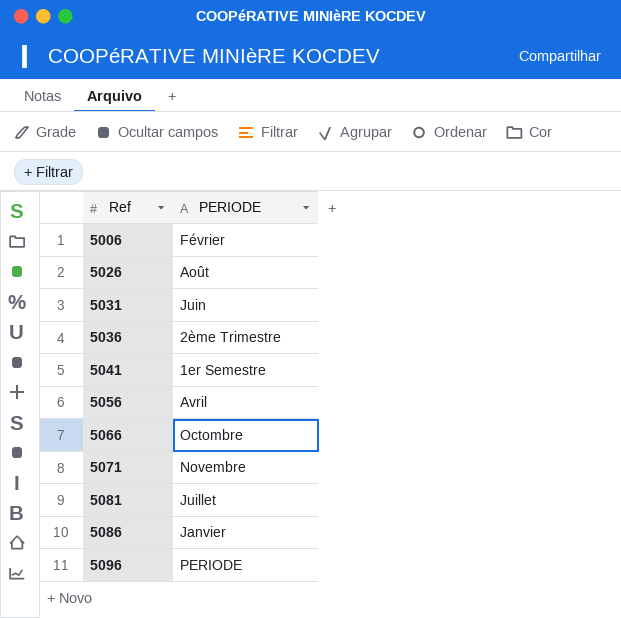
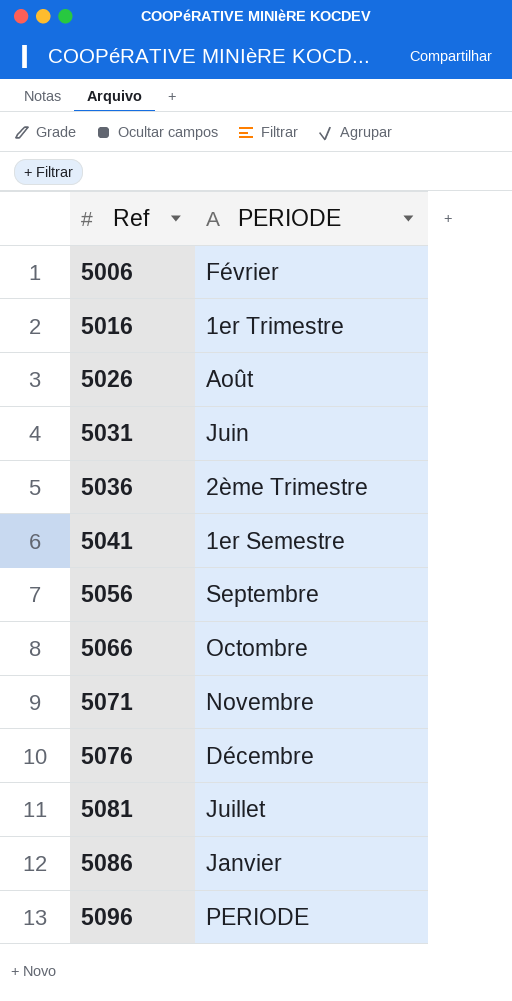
row 5016: none -> 1er Trimestre
5056 | PERIODE: Avril -> Septembre
row 5076: none -> Décembre

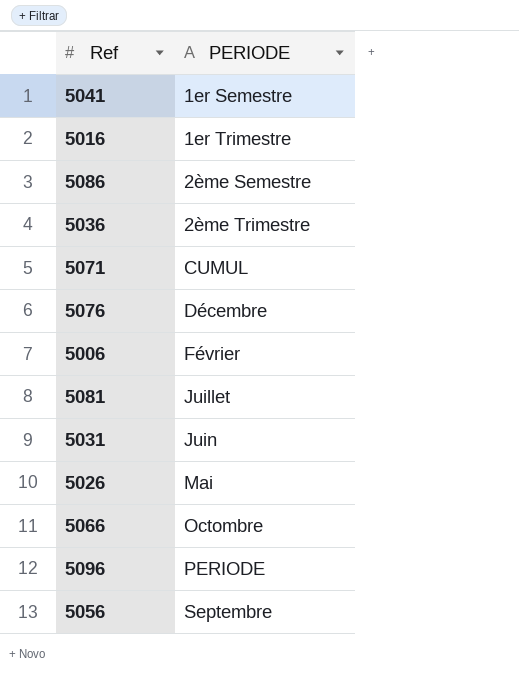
row order: Ref ascending -> PERIODE ascending
5086 | PERIODE: Janvier -> 2ème Semestre
5071 | PERIODE: Novembre -> CUMUL
5026 | PERIODE: Août -> Mai

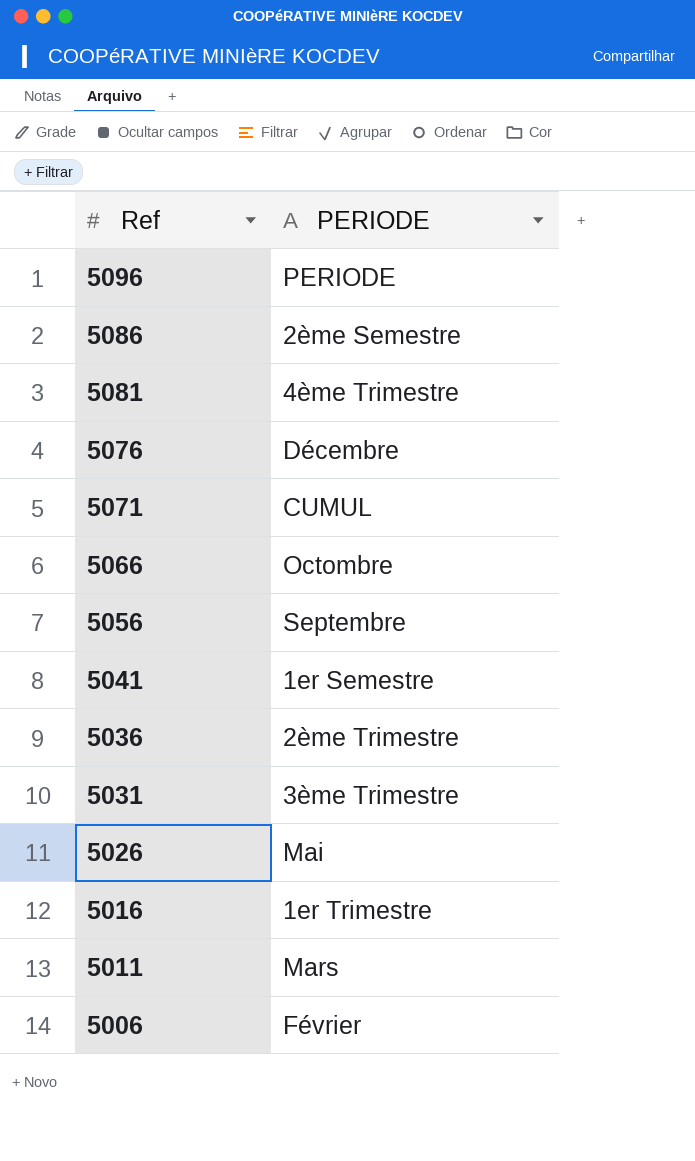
row order: PERIODE ascending -> Ref descending
5081 | PERIODE: Juillet -> 4ème Trimestre
5031 | PERIODE: Juin -> 3ème Trimestre
row 5011: none -> Mars

